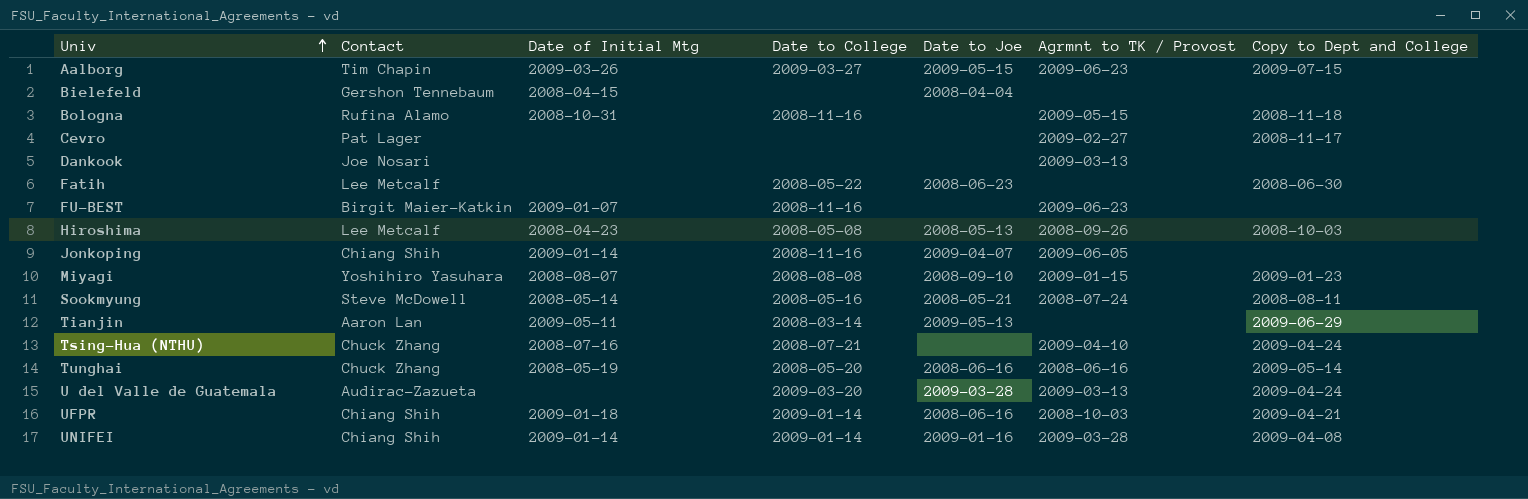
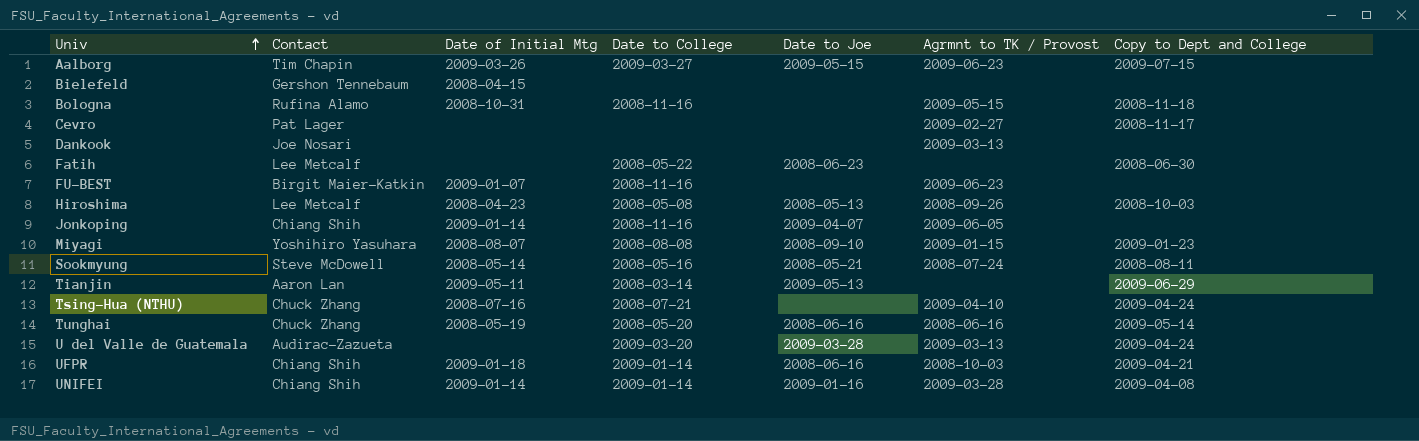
Bielefeld | Date to Joe: 2008-04-04 -> none

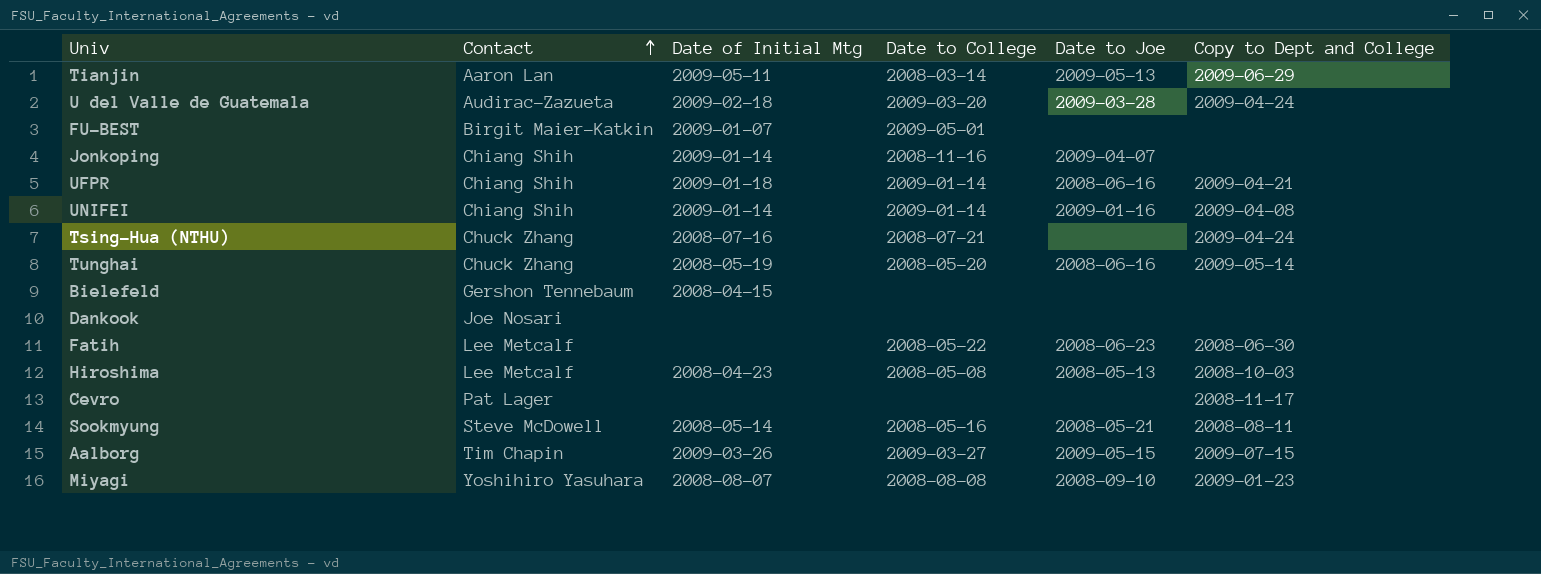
row order: Univ ascending -> Contact ascending
column Agrmnt to TK / Provost | position: 6 -> none
row Bologna: Rufina Alamo | 2008-10-31 | 2008-11-16 | none | 2009-05-15 | 2008-11-18 -> none
U del Valle de Guatemala | Date of Initial Mtg: none -> 2009-02-18
FU-BEST | Date to College: 2008-11-16 -> 2009-05-01

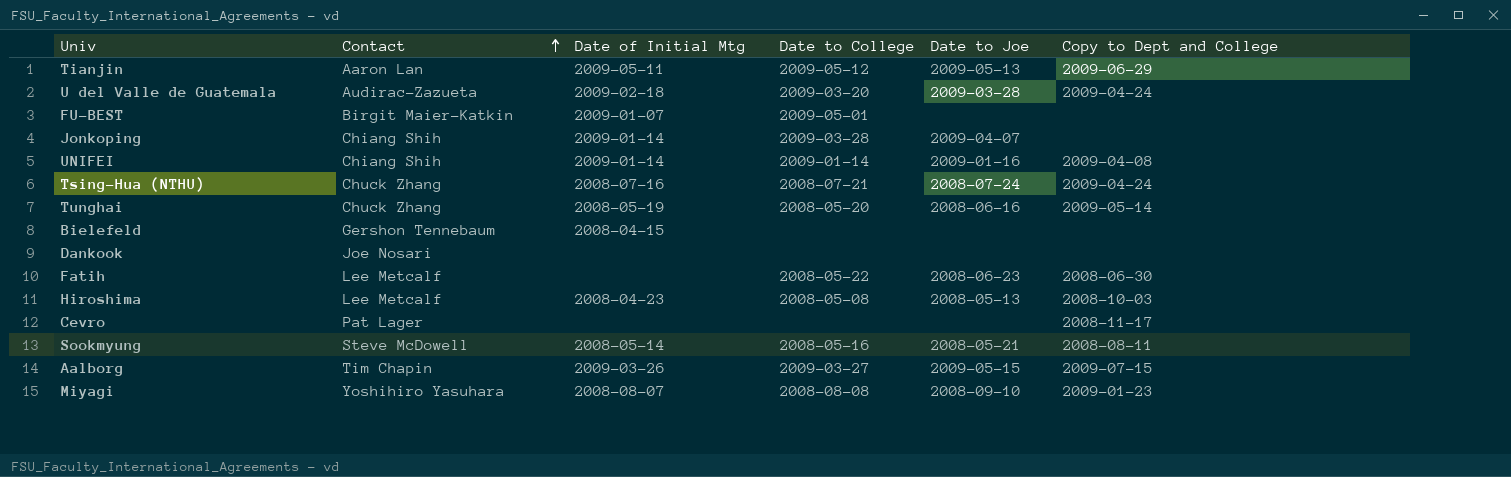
row UFPR: Chiang Shih | 2009-01-18 | 2009-01-14 | 2008-06-16 | 2009-04-21 -> none
Tianjin | Date to College: 2008-03-14 -> 2009-05-12
Jonkoping | Date to College: 2008-11-16 -> 2009-03-28
Tsing-Hua (NTHU) | Date to Joe: none -> 2008-07-24

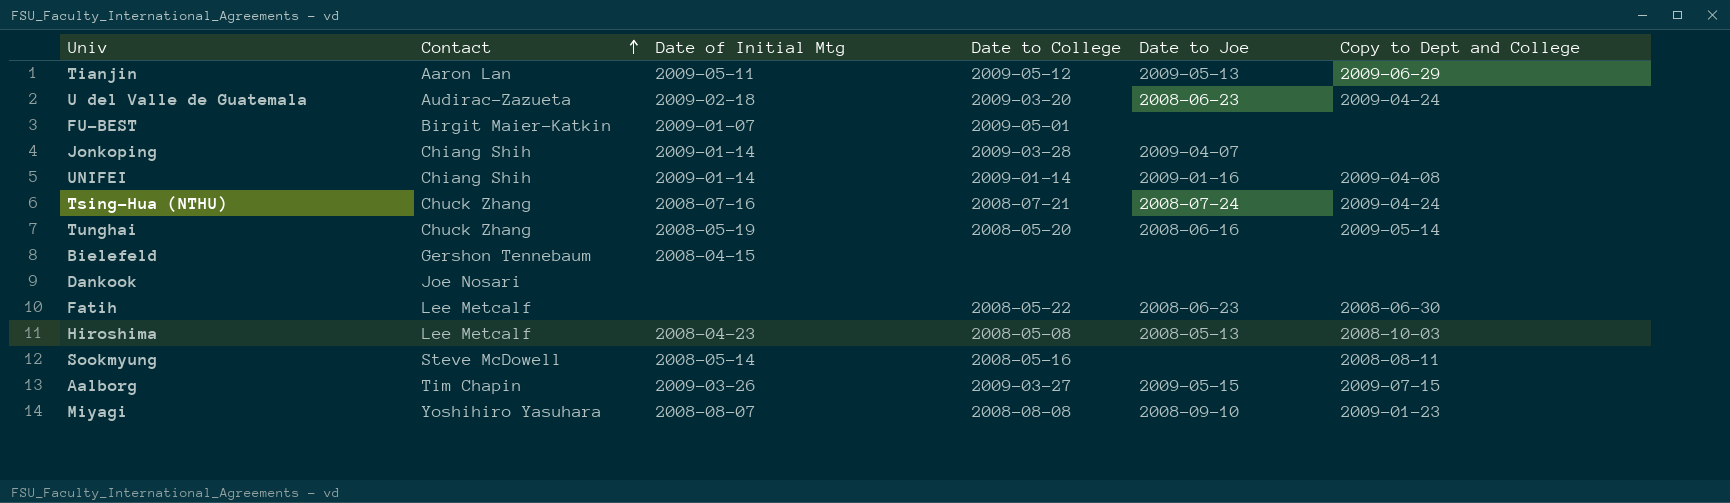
row Cevro: Pat Lager | none | none | none | 2008-11-17 -> none
U del Valle de Guatemala | Date to Joe: 2009-03-28 -> 2008-06-23
Sookmyung | Date to Joe: 2008-05-21 -> none

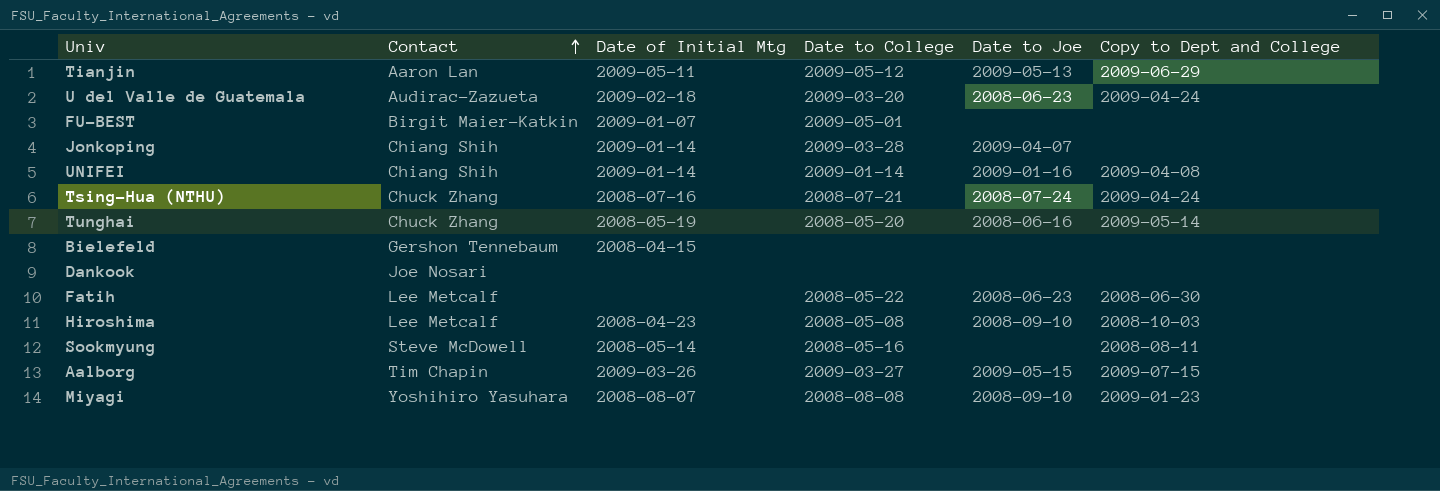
Hiroshima | Date to Joe: 2008-05-13 -> 2008-09-10

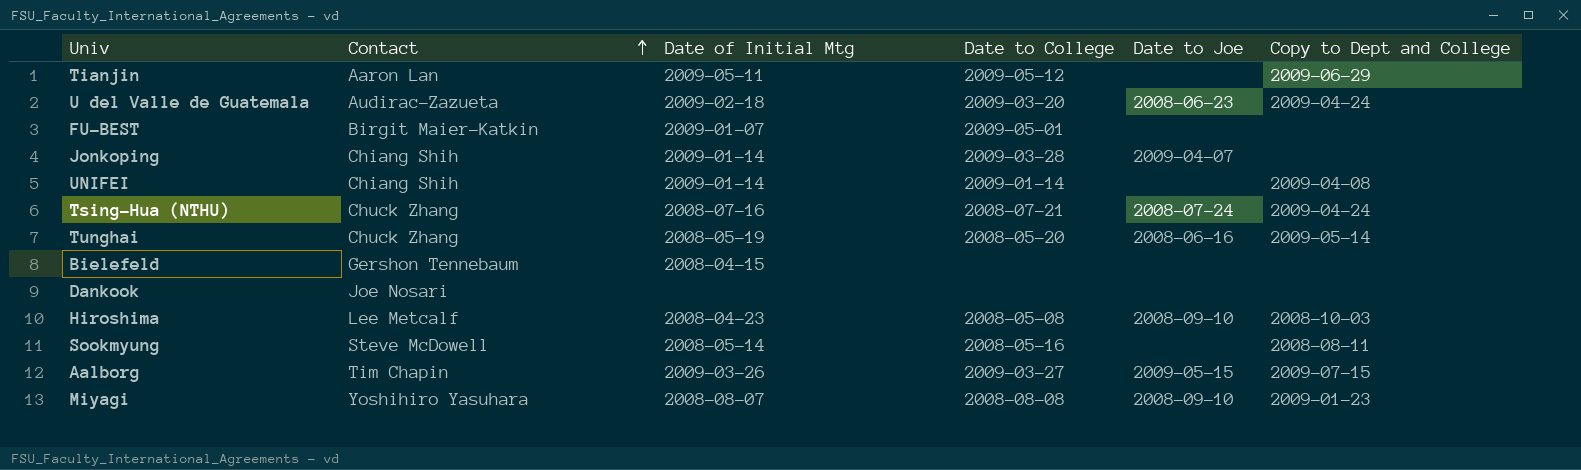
row Fatih: Lee Metcalf | none | 2008-05-22 | 2008-06-23 | 2008-06-30 -> none
Tianjin | Date to Joe: 2009-05-13 -> none
UNIFEI | Date to Joe: 2009-01-16 -> none

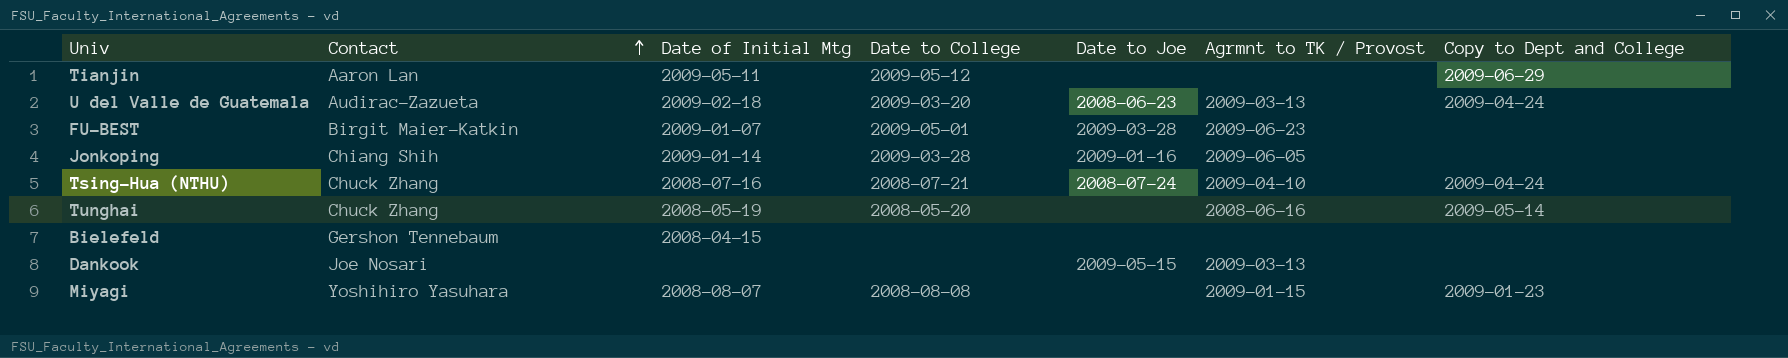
column Agrmnt to TK / Provost | position: none -> 6
row UNIFEI: Chiang Shih | 2009-01-14 | 2009-01-14 | none | 2009-04-08 -> none
row Hiroshima: Lee Metcalf | 2008-04-23 | 2008-05-08 | 2008-09-10 | 2008-10-03 -> none
row Sookmyung: Steve McDowell | 2008-05-14 | 2008-05-16 | none | 2008-08-11 -> none
row Aalborg: Tim Chapin | 2009-03-26 | 2009-03-27 | 2009-05-15 | 2009-07-15 -> none
FU-BEST | Date to Joe: none -> 2009-03-28
Jonkoping | Date to Joe: 2009-04-07 -> 2009-01-16
Tunghai | Date to Joe: 2008-06-16 -> none
Dankook | Date to Joe: none -> 2009-05-15
Miyagi | Date to Joe: 2008-09-10 -> none

